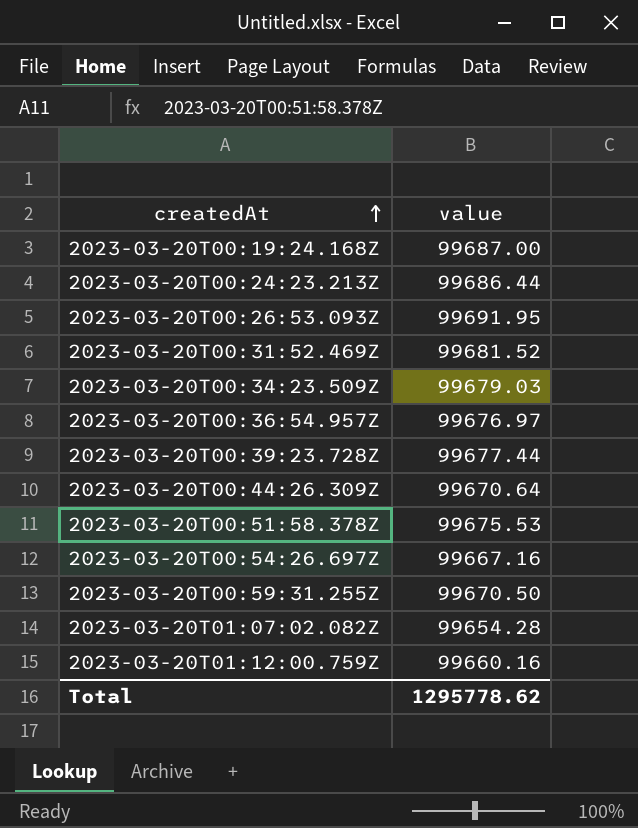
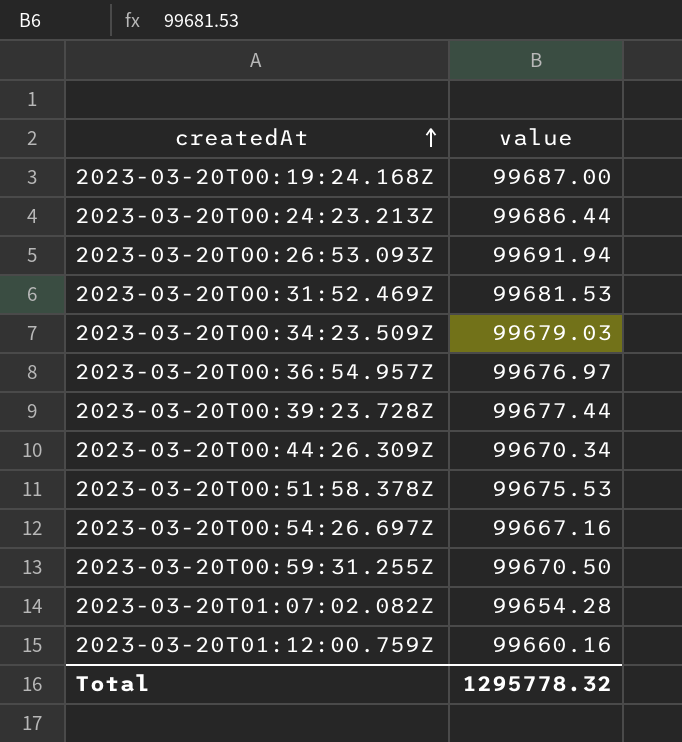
2023-03-20T00:26:53.093Z | value: 99691.95 -> 99691.94
2023-03-20T00:31:52.469Z | value: 99681.52 -> 99681.53
2023-03-20T00:44:26.309Z | value: 99670.64 -> 99670.34
Total | value: 1295778.62 -> 1295778.32

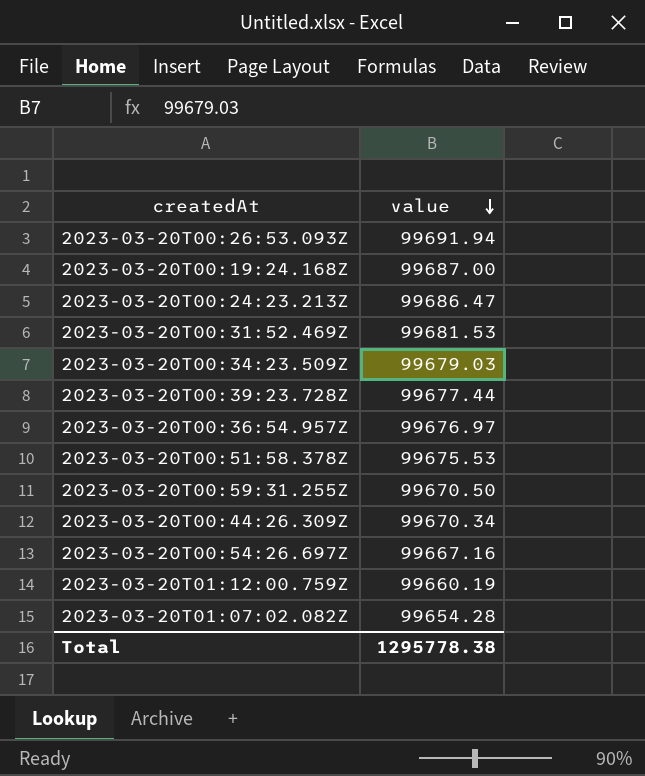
row order: createdAt ascending -> value descending
2023-03-20T00:24:23.213Z | value: 99686.44 -> 99686.47
2023-03-20T01:12:00.759Z | value: 99660.16 -> 99660.19
Total | value: 1295778.32 -> 1295778.38

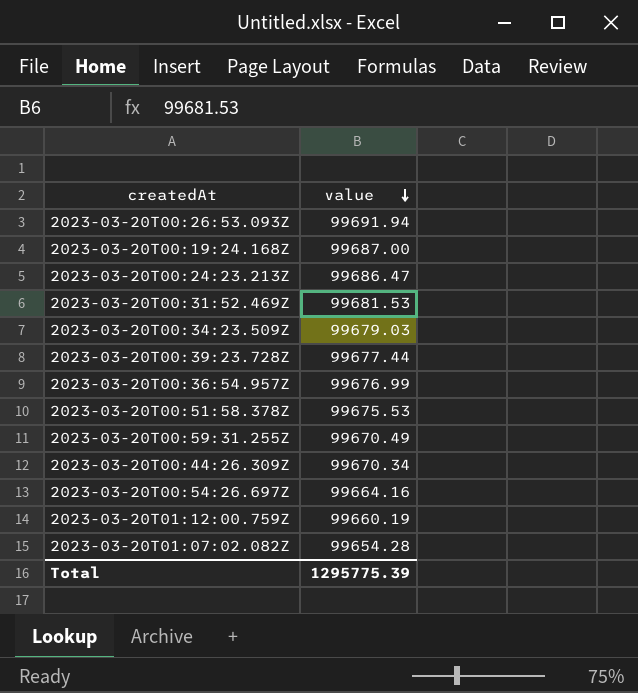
2023-03-20T00:36:54.957Z | value: 99676.97 -> 99676.99
2023-03-20T00:59:31.255Z | value: 99670.50 -> 99670.49
2023-03-20T00:54:26.697Z | value: 99667.16 -> 99664.16
Total | value: 1295778.38 -> 1295775.39

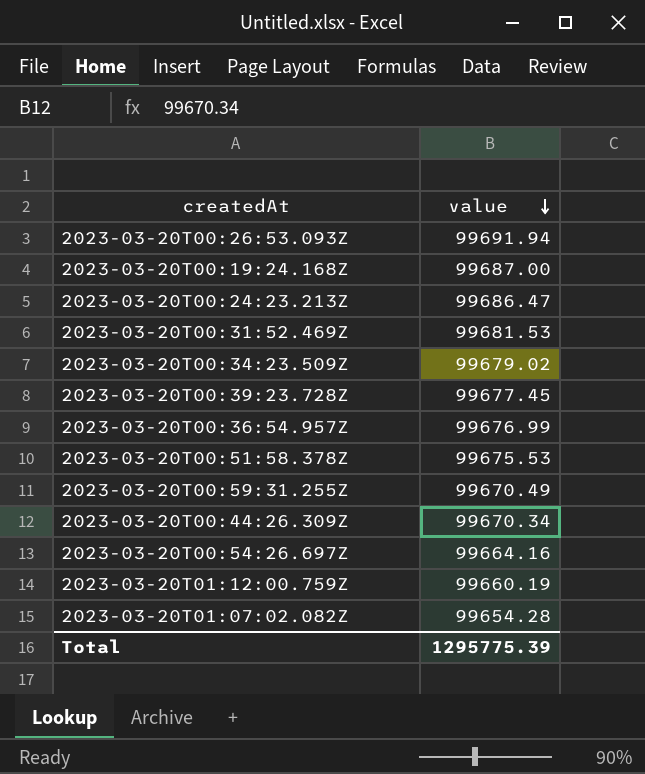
2023-03-20T00:34:23.509Z | value: 99679.03 -> 99679.02
2023-03-20T00:39:23.728Z | value: 99677.44 -> 99677.45

